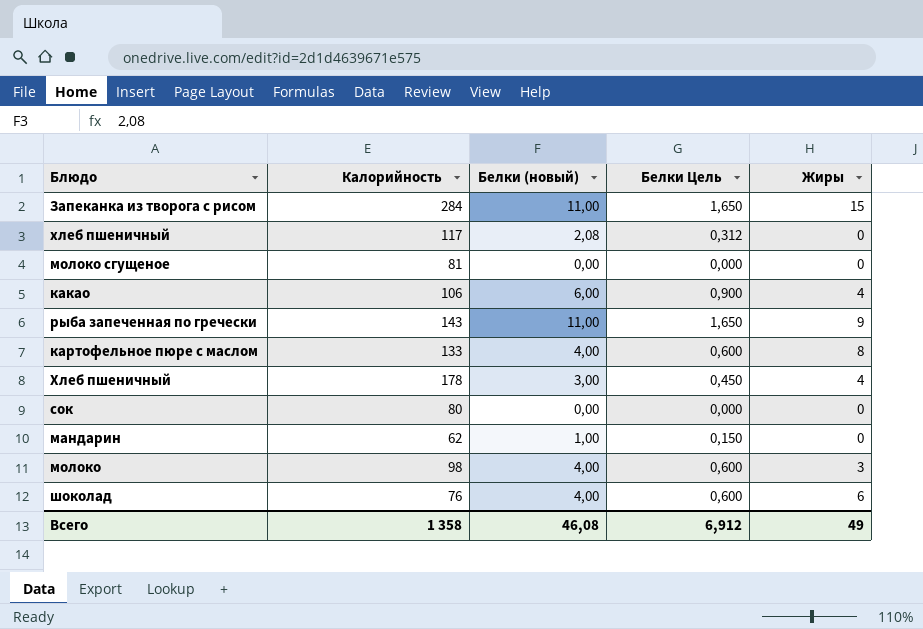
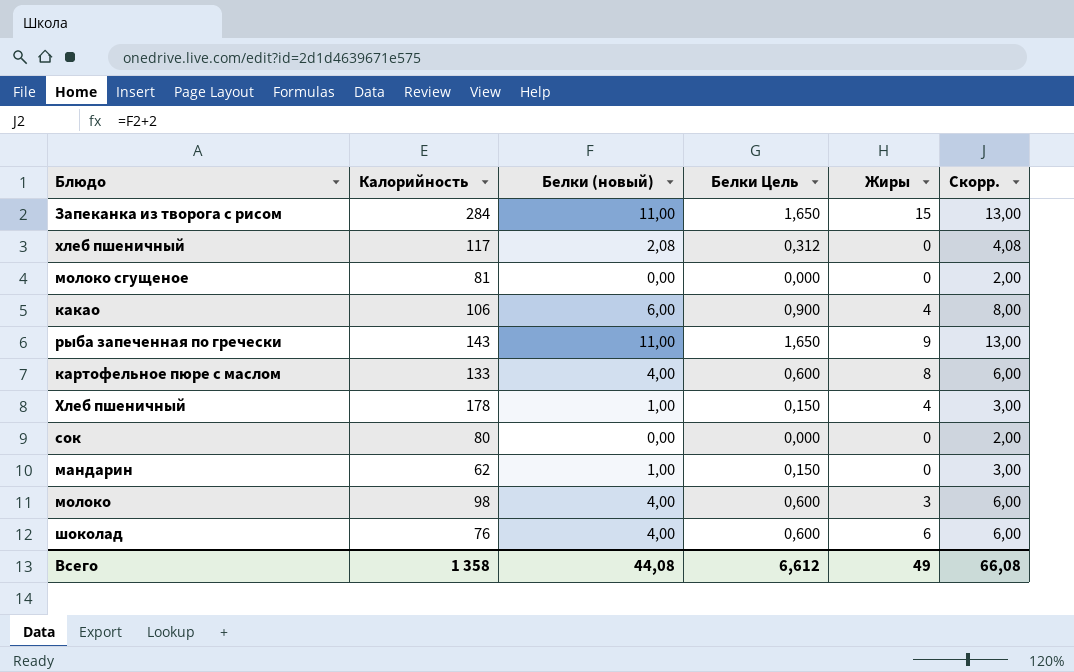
column Скорр. | formula: none -> [Белки (новый)] + 2
Хлеб пшеничный | Белки (новый): 3,00 -> 1,00
Хлеб пшеничный | Белки Цель: 0,450 -> 0,150
Всего | Белки (новый): 46,08 -> 44,08
Всего | Белки Цель: 6,912 -> 6,612

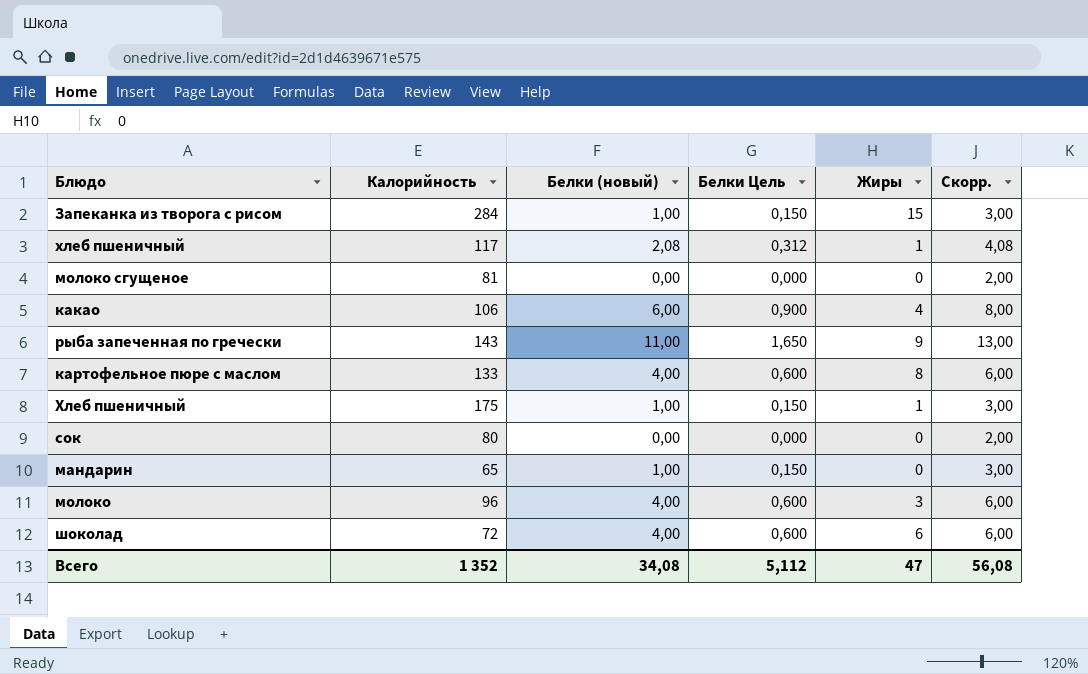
Запеканка из творога с рисом | Белки (новый): 11,00 -> 1,00
Запеканка из творога с рисом | Белки Цель: 1,650 -> 0,150
Запеканка из творога с рисом | Скорр.: 13,00 -> 3,00
хлеб пшеничный | Жиры: 0 -> 1
Хлеб пшеничный | Калорийность: 178 -> 175
Хлеб пшеничный | Жиры: 4 -> 1
мандарин | Калорийность: 62 -> 65
молоко | Калорийность: 98 -> 96
шоколад | Калорийность: 76 -> 72
Всего | Калорийность: 1 358 -> 1 352
Всего | Белки (новый): 44,08 -> 34,08
Всего | Белки Цель: 6,612 -> 5,112
Всего | Жиры: 49 -> 47
Всего | Скорр.: 66,08 -> 56,08

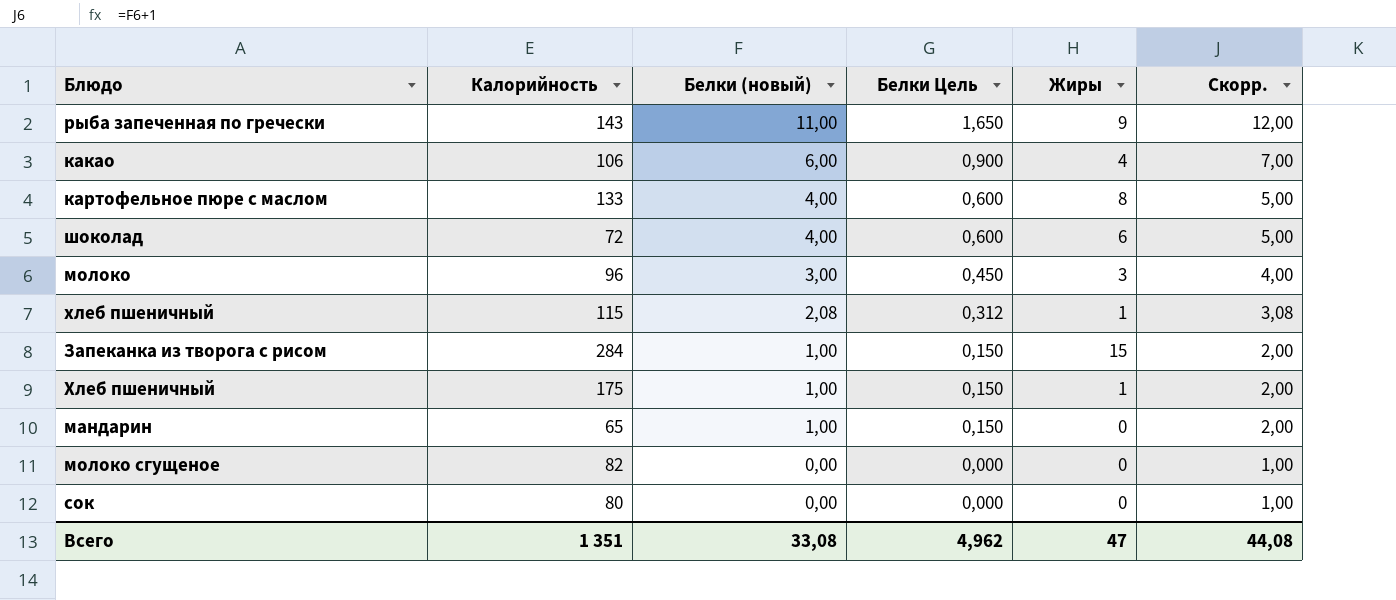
row order: none -> Белки (новый) descending
column Скорр. | formula: [Белки (новый)] + 2 -> [Белки (новый)] + 1
молоко | Белки (новый): 4,00 -> 3,00
молоко | Белки Цель: 0,600 -> 0,450
хлеб пшеничный | Калорийность: 117 -> 115
молоко сгущеное | Калорийность: 81 -> 82
Всего | Калорийность: 1 352 -> 1 351
Всего | Белки (новый): 34,08 -> 33,08
Всего | Белки Цель: 5,112 -> 4,962
Всего | Скорр.: 56,08 -> 44,08

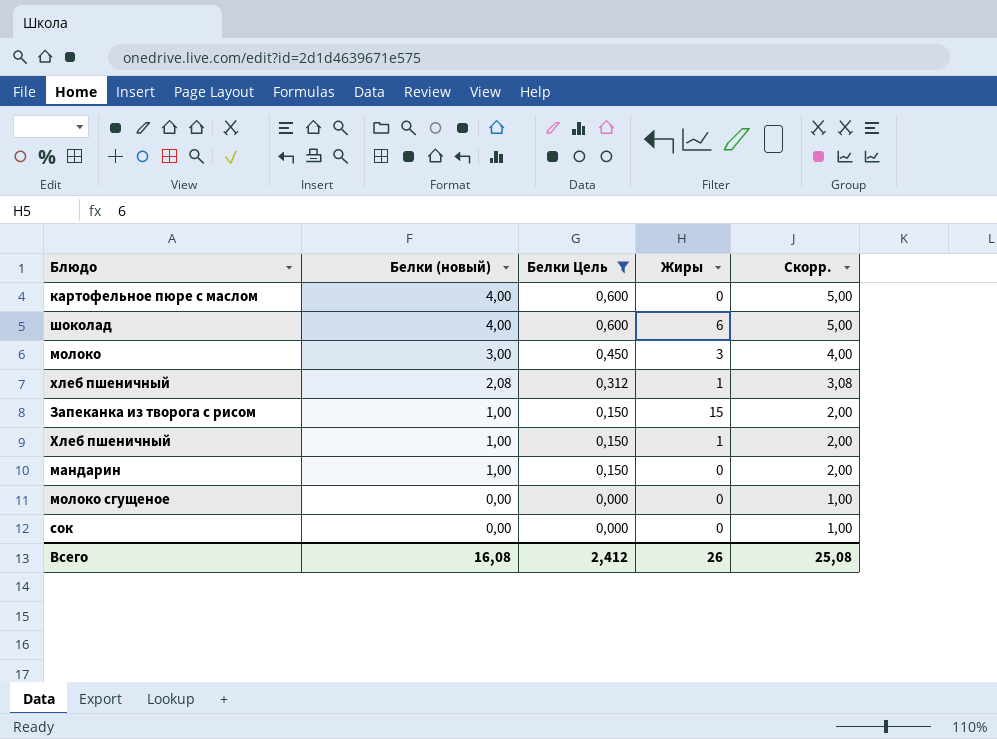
filter: none -> Белки Цель <= 0,600
column Калорийность | position: 2 -> none
картофельное пюре с маслом | Жиры: 8 -> 0
Всего | Белки (новый): 33,08 -> 16,08
Всего | Белки Цель: 4,962 -> 2,412
Всего | Жиры: 47 -> 26
Всего | Скорр.: 44,08 -> 25,08

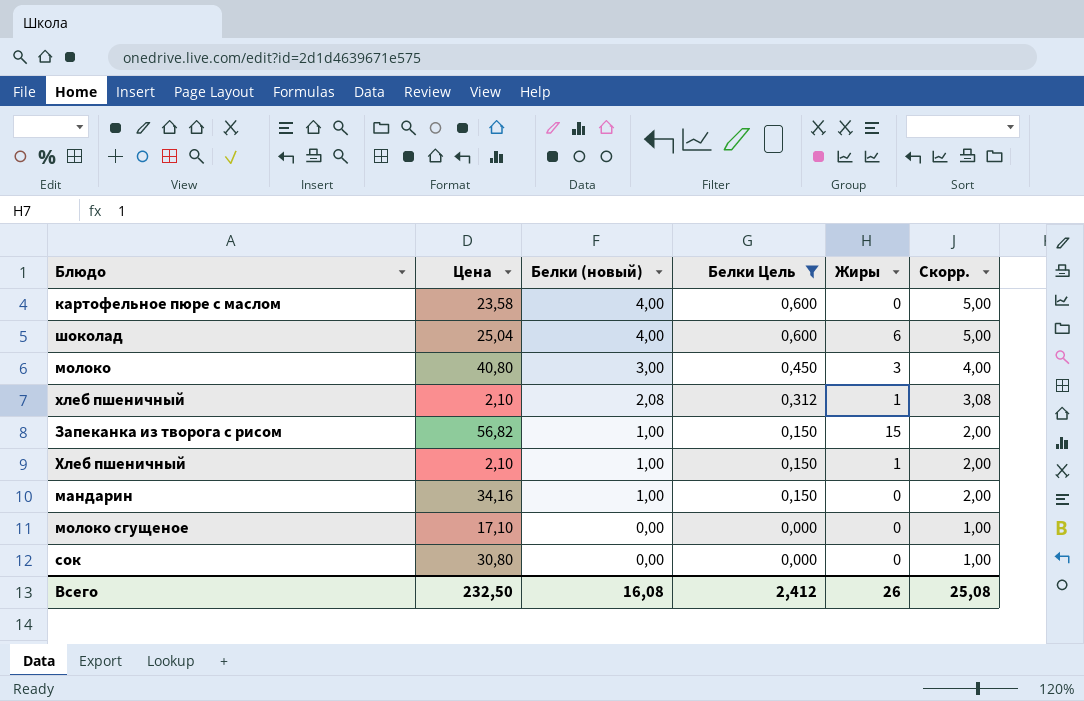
column Цена | position: none -> 2

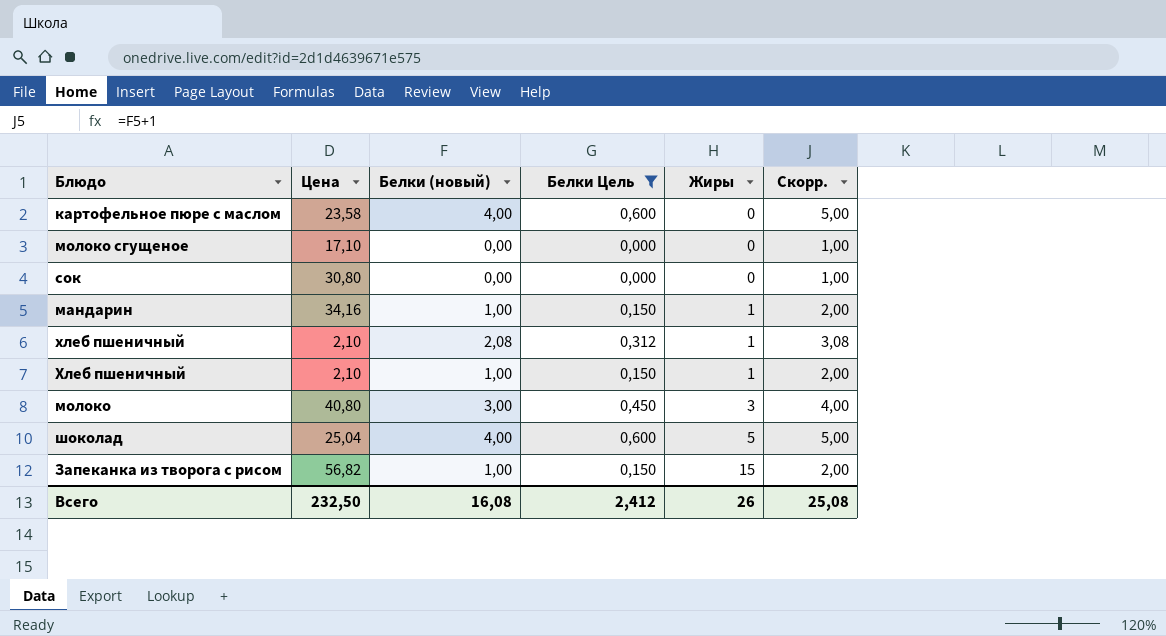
row order: Белки (новый) descending -> Жиры ascending
мандарин | Жиры: 0 -> 1
шоколад | Жиры: 6 -> 5

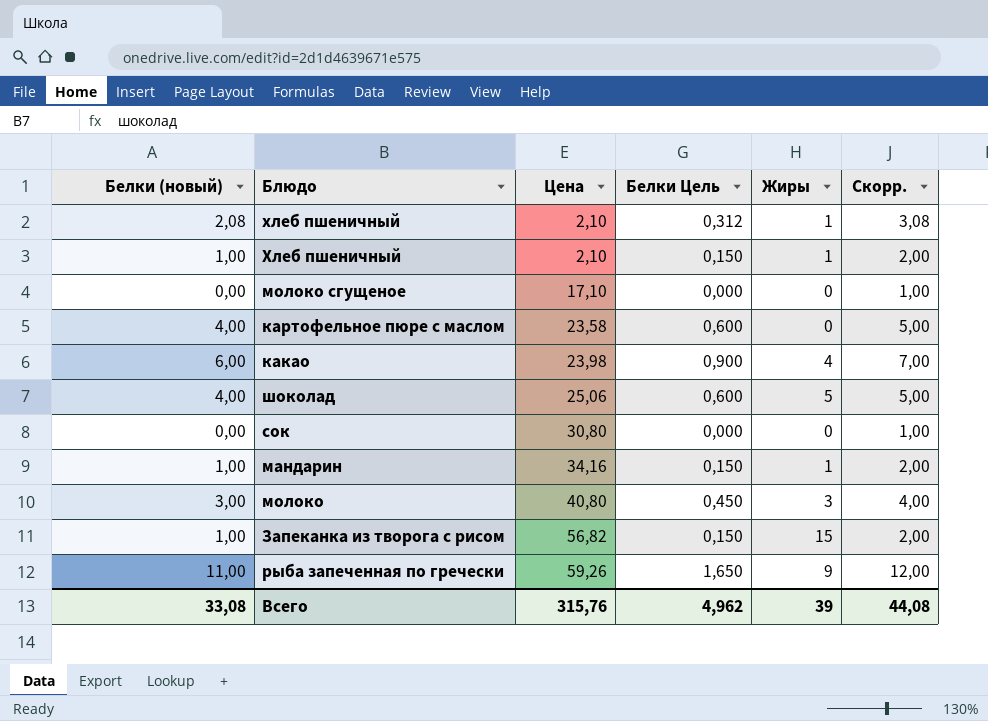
filter: Белки Цель <= 0,600 -> none
row order: Жиры ascending -> Цена ascending
column Белки (новый) | position: 3 -> 1
шоколад | Цена: 25,04 -> 25,06
Всего | Белки (новый): 16,08 -> 33,08
Всего | Цена: 232,50 -> 315,76
Всего | Белки Цель: 2,412 -> 4,962
Всего | Жиры: 26 -> 39
Всего | Скорр.: 25,08 -> 44,08

